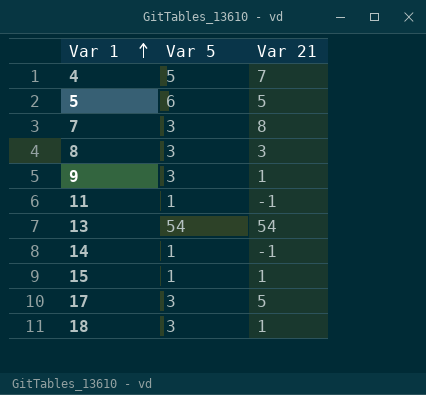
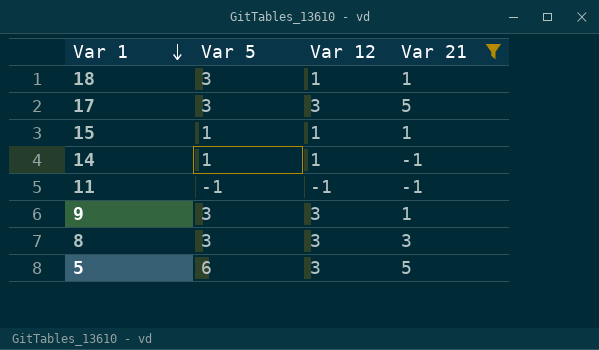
filter: none -> Var 21 <= 5
row order: Var 1 ascending -> Var 1 descending
column Var 12 | position: none -> 3
11 | Var 5: 1 -> -1

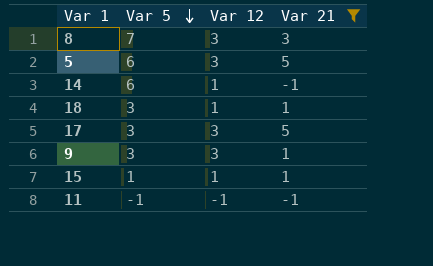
row order: Var 1 descending -> Var 5 descending
8 | Var 5: 3 -> 7
14 | Var 5: 1 -> 6

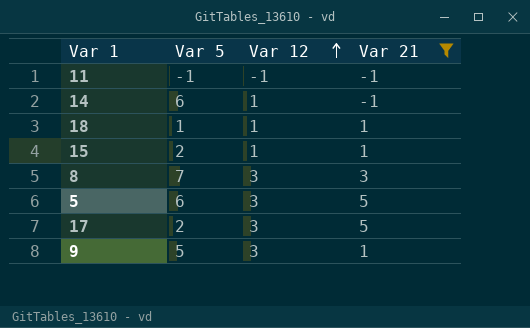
row order: Var 5 descending -> Var 12 ascending
18 | Var 5: 3 -> 1
15 | Var 5: 1 -> 2
17 | Var 5: 3 -> 2
9 | Var 5: 3 -> 5

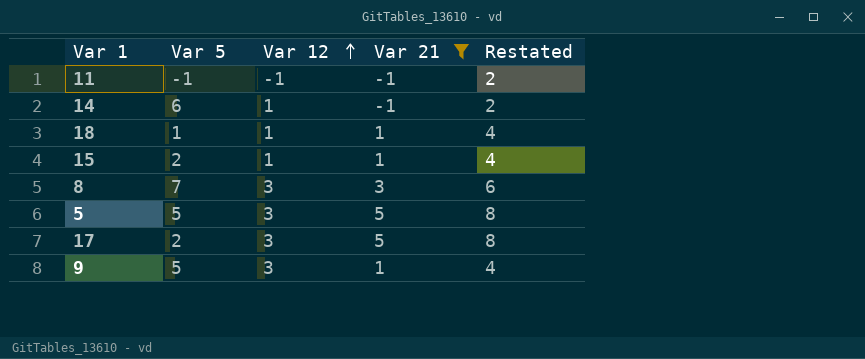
column Restated | formula: none -> [Var 21] + 3
5 | Var 5: 6 -> 5

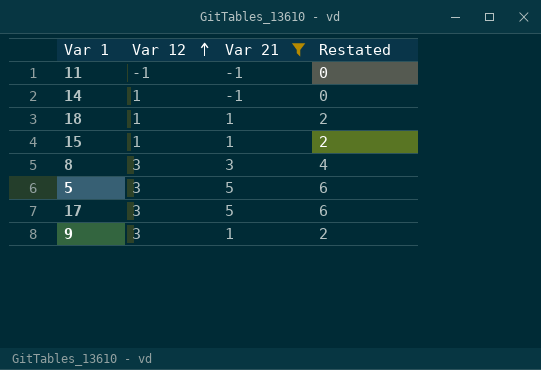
column Var 5 | position: 2 -> none
column Restated | formula: [Var 21] + 3 -> [Var 21] + 1

